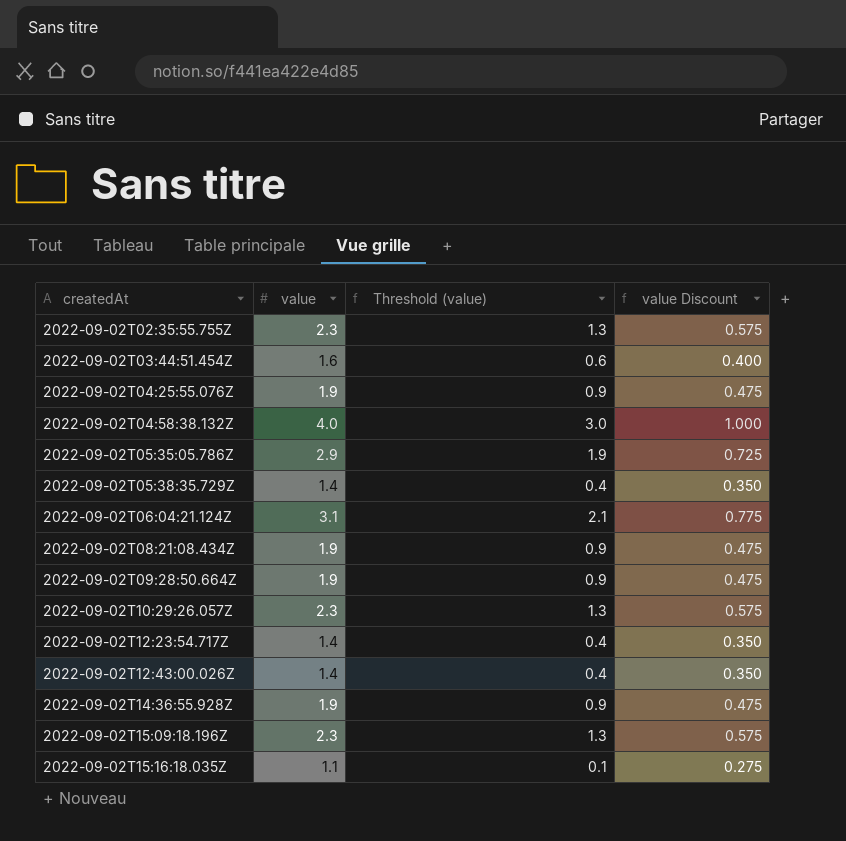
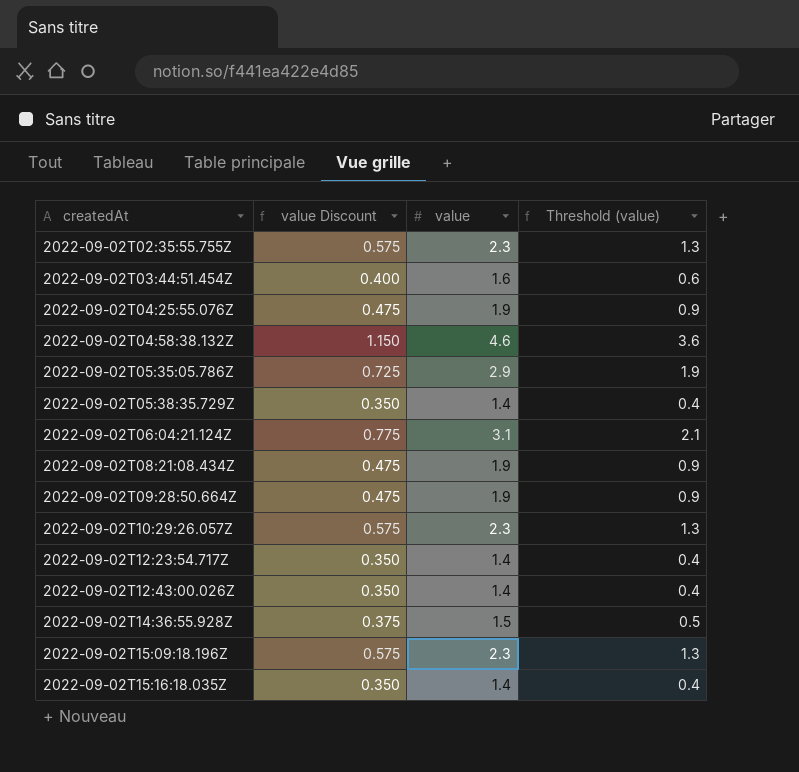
column value Discount | position: 4 -> 2
2022-09-02T04:58:38.132Z | value Discount: 1.000 -> 1.150
2022-09-02T04:58:38.132Z | value: 4.0 -> 4.6
2022-09-02T04:58:38.132Z | Threshold (value): 3.0 -> 3.6
2022-09-02T14:36:55.928Z | value Discount: 0.475 -> 0.375
2022-09-02T14:36:55.928Z | value: 1.9 -> 1.5
2022-09-02T14:36:55.928Z | Threshold (value): 0.9 -> 0.5
2022-09-02T15:16:18.035Z | value Discount: 0.275 -> 0.350
2022-09-02T15:16:18.035Z | value: 1.1 -> 1.4
2022-09-02T15:16:18.035Z | Threshold (value): 0.1 -> 0.4

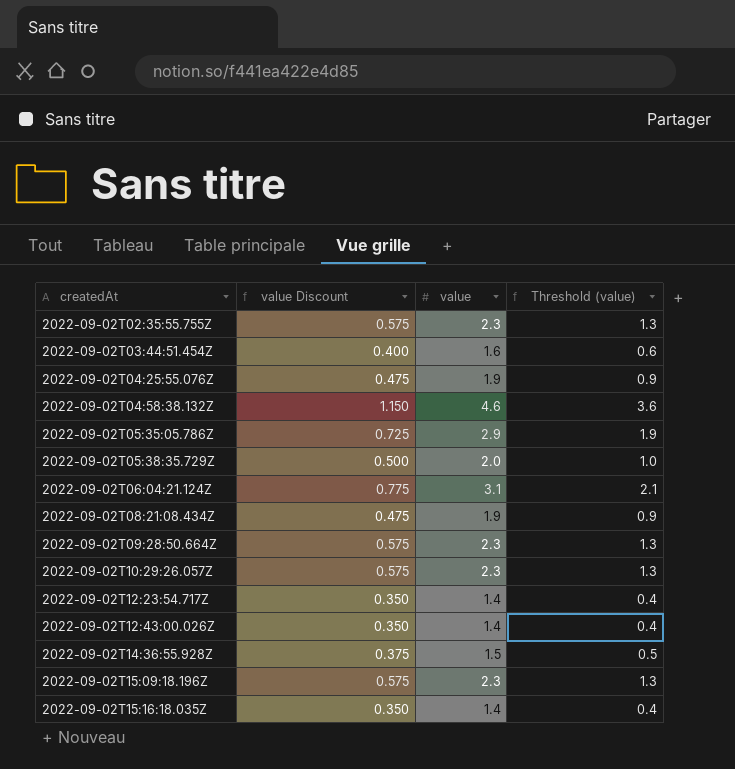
2022-09-02T05:38:35.729Z | value Discount: 0.350 -> 0.500
2022-09-02T05:38:35.729Z | value: 1.4 -> 2.0
2022-09-02T05:38:35.729Z | Threshold (value): 0.4 -> 1.0
2022-09-02T09:28:50.664Z | value Discount: 0.475 -> 0.575
2022-09-02T09:28:50.664Z | value: 1.9 -> 2.3
2022-09-02T09:28:50.664Z | Threshold (value): 0.9 -> 1.3

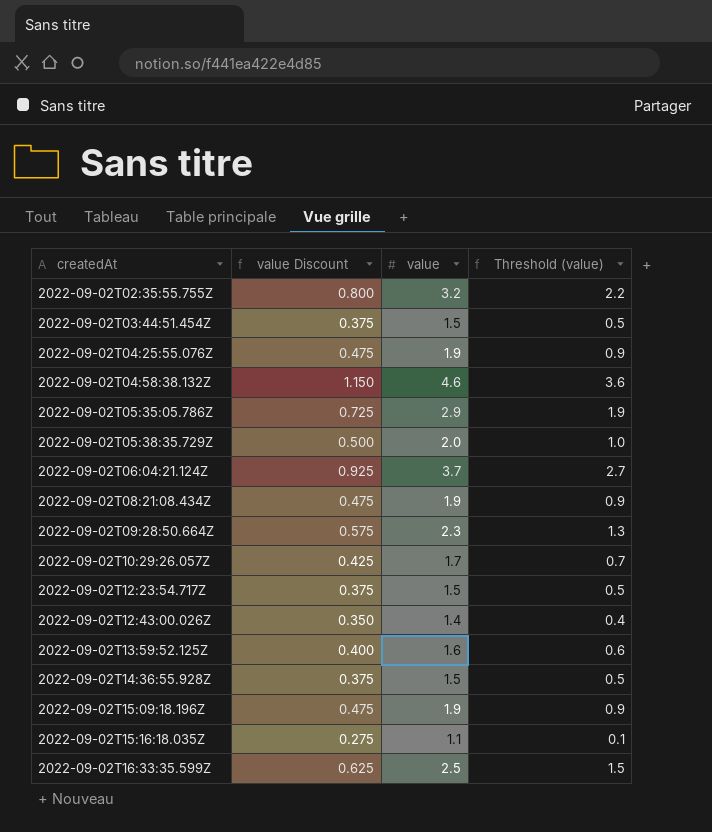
2022-09-02T02:35:55.755Z | value Discount: 0.575 -> 0.800
2022-09-02T02:35:55.755Z | value: 2.3 -> 3.2
2022-09-02T02:35:55.755Z | Threshold (value): 1.3 -> 2.2
2022-09-02T03:44:51.454Z | value Discount: 0.400 -> 0.375
2022-09-02T03:44:51.454Z | value: 1.6 -> 1.5
2022-09-02T03:44:51.454Z | Threshold (value): 0.6 -> 0.5
2022-09-02T06:04:21.124Z | value Discount: 0.775 -> 0.925
2022-09-02T06:04:21.124Z | value: 3.1 -> 3.7
2022-09-02T06:04:21.124Z | Threshold (value): 2.1 -> 2.7
2022-09-02T10:29:26.057Z | value Discount: 0.575 -> 0.425
2022-09-02T10:29:26.057Z | value: 2.3 -> 1.7
2022-09-02T10:29:26.057Z | Threshold (value): 1.3 -> 0.7
2022-09-02T12:23:54.717Z | value Discount: 0.350 -> 0.375
2022-09-02T12:23:54.717Z | value: 1.4 -> 1.5
2022-09-02T12:23:54.717Z | Threshold (value): 0.4 -> 0.5
row 2022-09-02T13:59:52.125Z: none -> 0.400 | 1.6 | 0.6
2022-09-02T15:09:18.196Z | value Discount: 0.575 -> 0.475
2022-09-02T15:09:18.196Z | value: 2.3 -> 1.9
2022-09-02T15:09:18.196Z | Threshold (value): 1.3 -> 0.9
2022-09-02T15:16:18.035Z | value Discount: 0.350 -> 0.275
2022-09-02T15:16:18.035Z | value: 1.4 -> 1.1
2022-09-02T15:16:18.035Z | Threshold (value): 0.4 -> 0.1
row 2022-09-02T16:33:35.599Z: none -> 0.625 | 2.5 | 1.5

